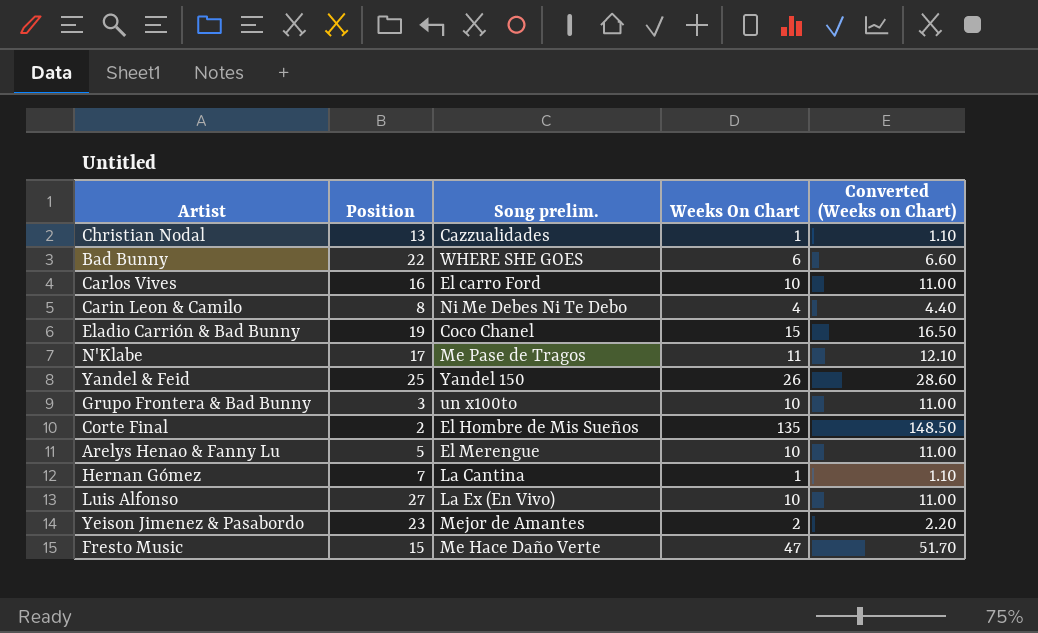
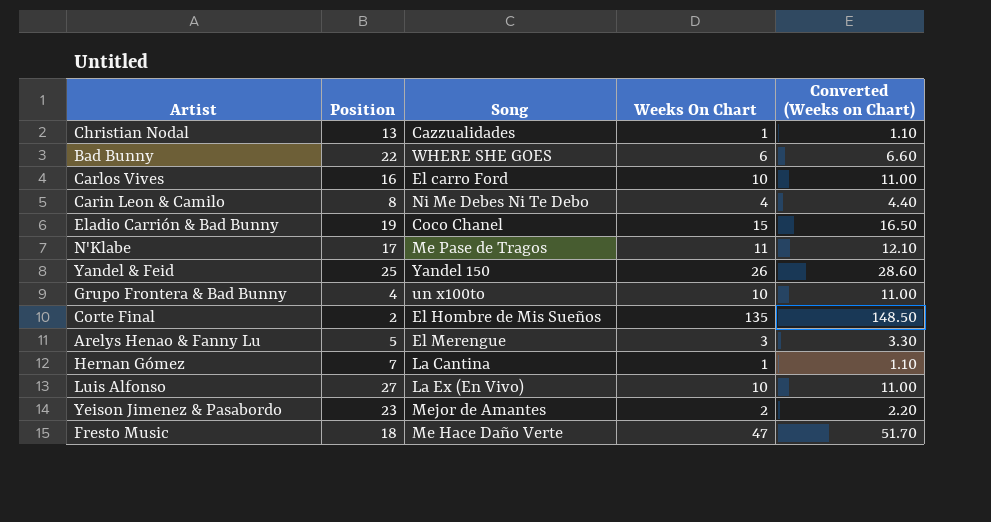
column name: Song prelim. -> Song
Grupo Frontera & Bad Bunny | Position: 3 -> 4
Arelys Henao & Fanny Lu | Weeks On Chart: 10 -> 3
Arelys Henao & Fanny Lu | Converted (Weeks on Chart): 11.00 -> 3.30
Fresto Music | Position: 15 -> 18

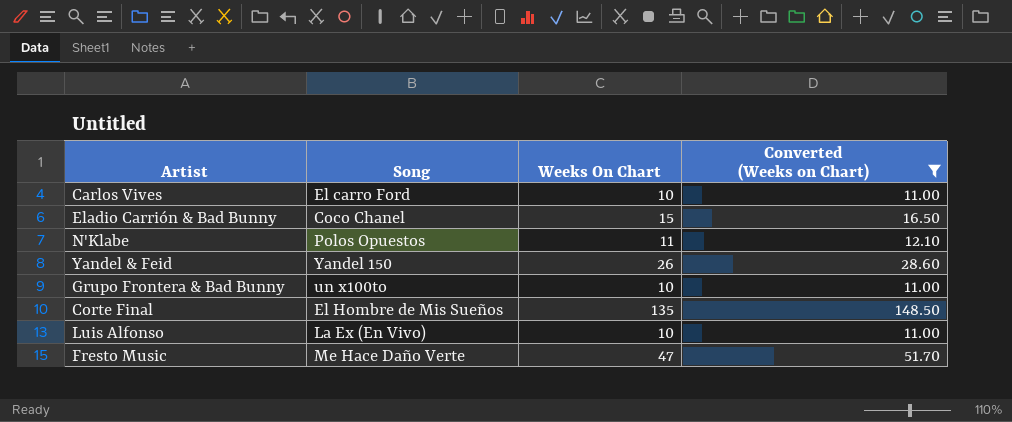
filter: none -> Converted (Weeks on Chart) >= 11.00
column Position | position: 2 -> none
N'Klabe | Song: Me Pase de Tragos -> Polos Opuestos

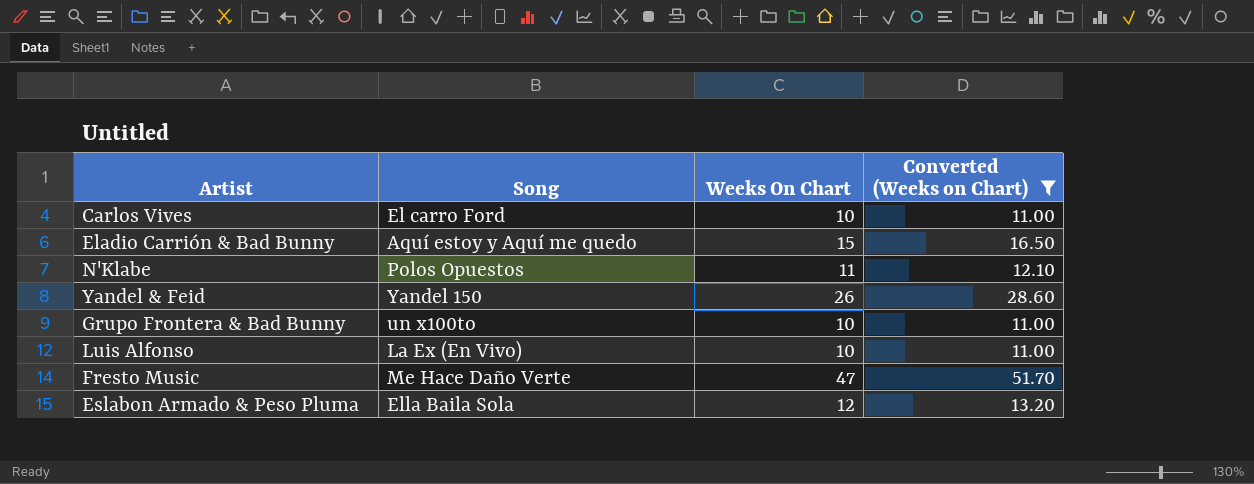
row Corte Final: El Hombre de Mis Sueños | 135 | 148.50 -> none
Eladio Carrión & Bad Bunny | Song: Coco Chanel -> Aquí estoy y Aquí me quedo
row Eslabon Armado & Peso Pluma: none -> Ella Baila Sola | 12 | 13.20

